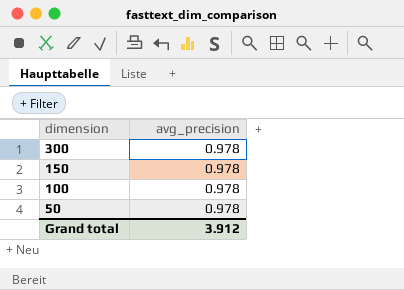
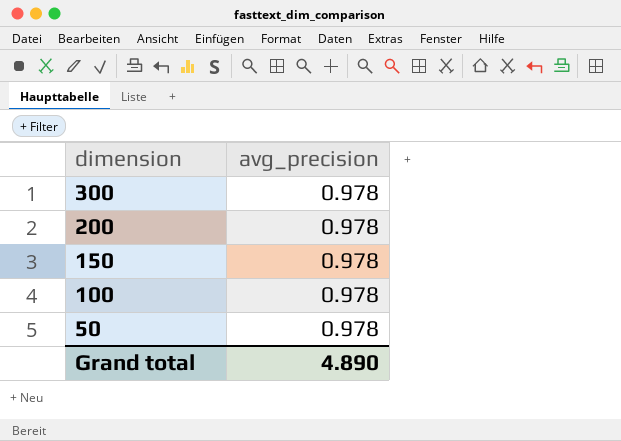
row 200: none -> 0.978
Grand total | avg_precision: 3.912 -> 4.890

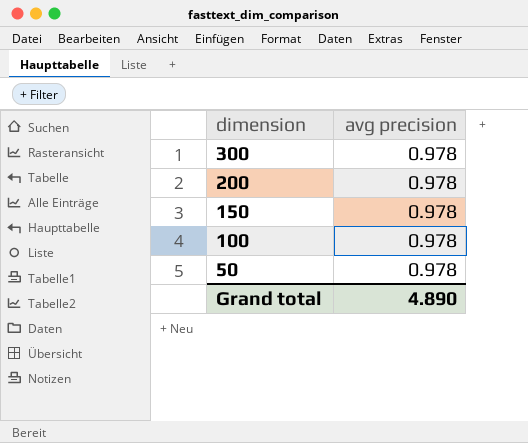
column name: avg_precision -> avg precision

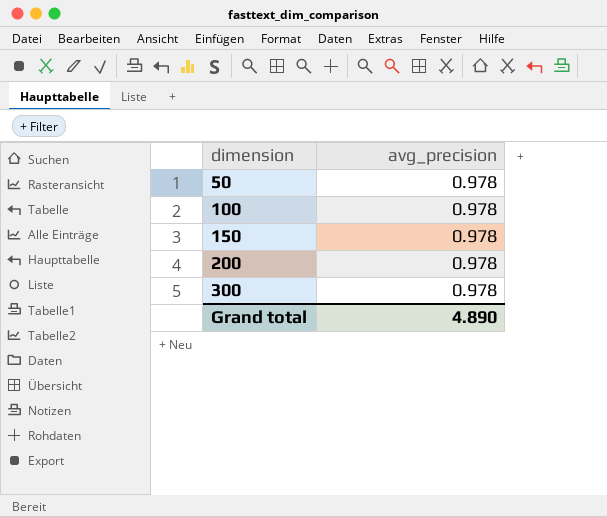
row order: dimension descending -> dimension ascending
column name: avg precision -> avg_precision

